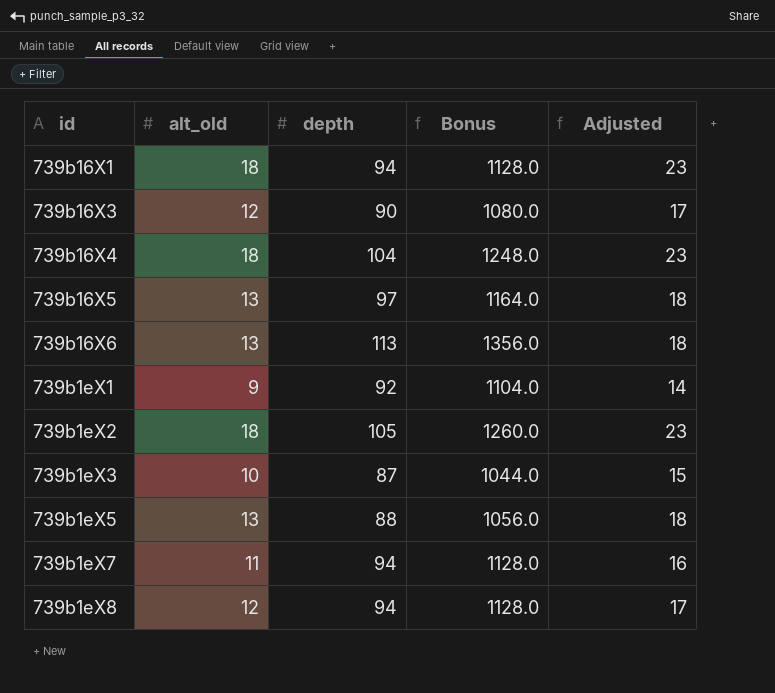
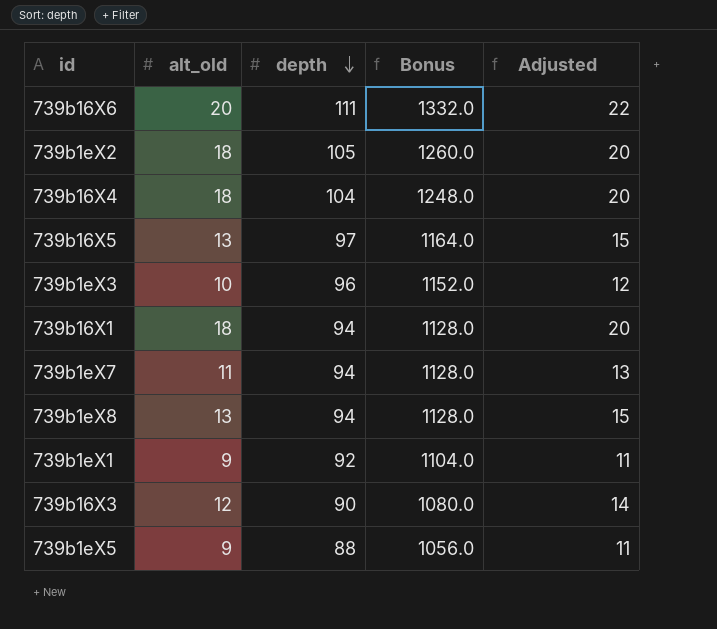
row order: none -> depth descending
column Adjusted | formula: [alt_old] + 5 -> [alt_old] + 2
739b16X6 | alt_old: 13 -> 20
739b16X6 | depth: 113 -> 111
739b16X6 | Bonus: 1356.0 -> 1332.0
739b1eX3 | depth: 87 -> 96
739b1eX3 | Bonus: 1044.0 -> 1152.0
739b1eX8 | alt_old: 12 -> 13
739b1eX5 | alt_old: 13 -> 9

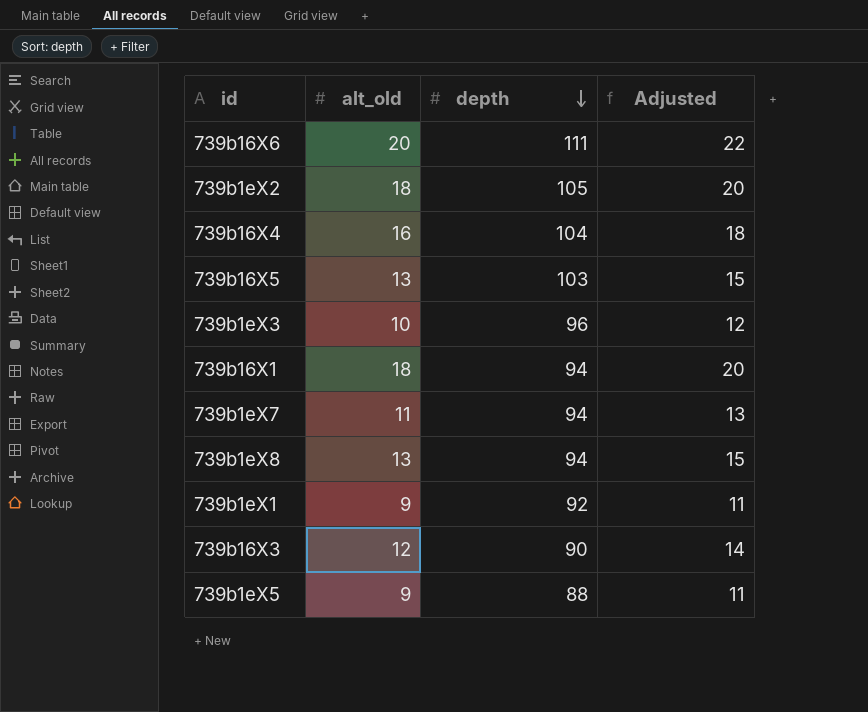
column Bonus | formula: [depth] * 12 -> none
739b16X4 | alt_old: 18 -> 16
739b16X4 | Adjusted: 20 -> 18
739b16X5 | depth: 97 -> 103

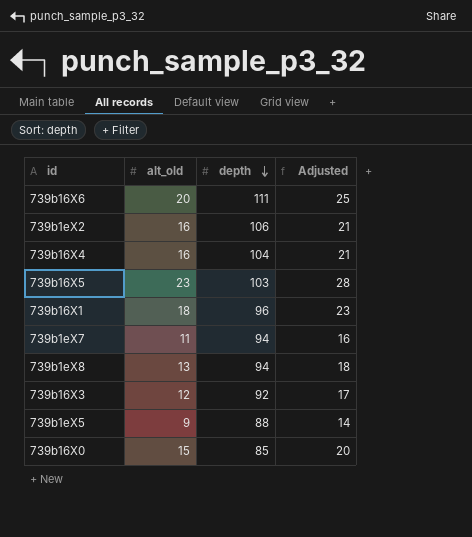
column Adjusted | formula: [alt_old] + 2 -> [alt_old] + 5
row 739b1eX3: 10 | 96 | 12 -> none
row 739b1eX1: 9 | 92 | 11 -> none
739b1eX2 | alt_old: 18 -> 16
739b1eX2 | depth: 105 -> 106
739b16X5 | alt_old: 13 -> 23
739b16X1 | depth: 94 -> 96
739b16X3 | depth: 90 -> 92
row 739b16X0: none -> 15 | 85 | 20

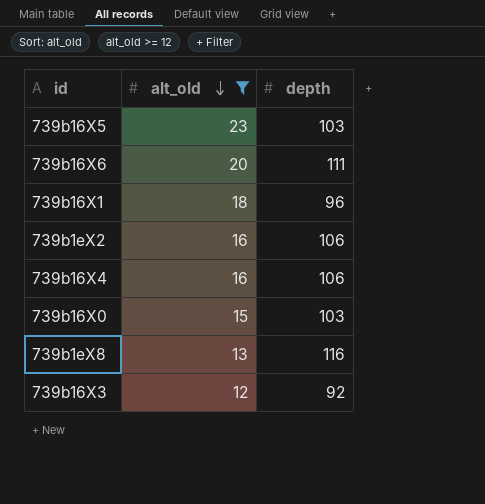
filter: none -> alt_old >= 12
row order: depth descending -> alt_old descending
column Adjusted | formula: [alt_old] + 5 -> none
739b16X4 | depth: 104 -> 106
739b16X0 | depth: 85 -> 103
739b1eX8 | depth: 94 -> 116

